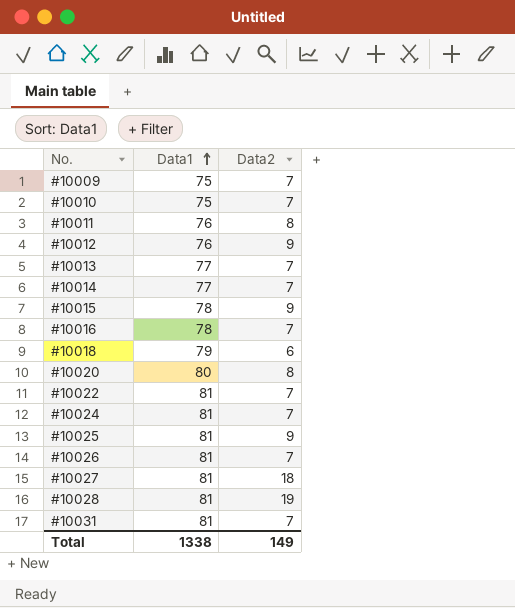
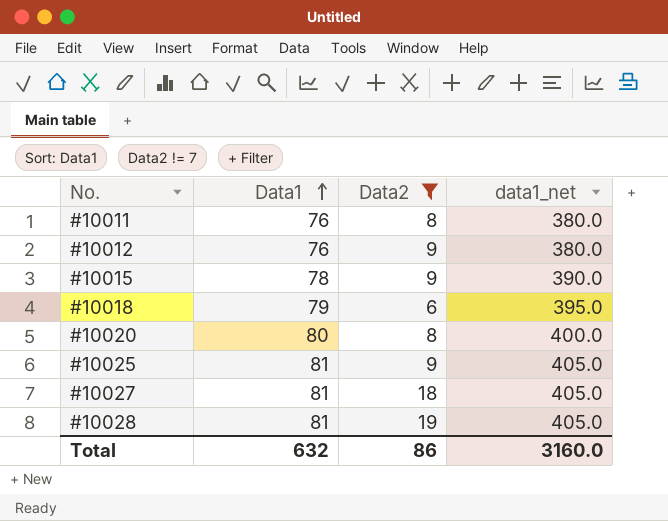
filter: none -> Data2 != 7
column data1_net | formula: none -> [Data1] * 5
Total | Data1: 1338 -> 632
Total | Data2: 149 -> 86

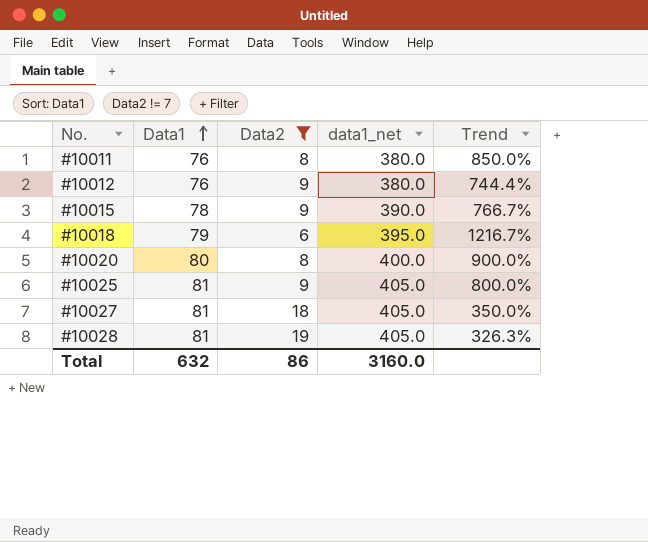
column Trend | formula: none -> ([Data1] - [Data2]) / [Data2]

